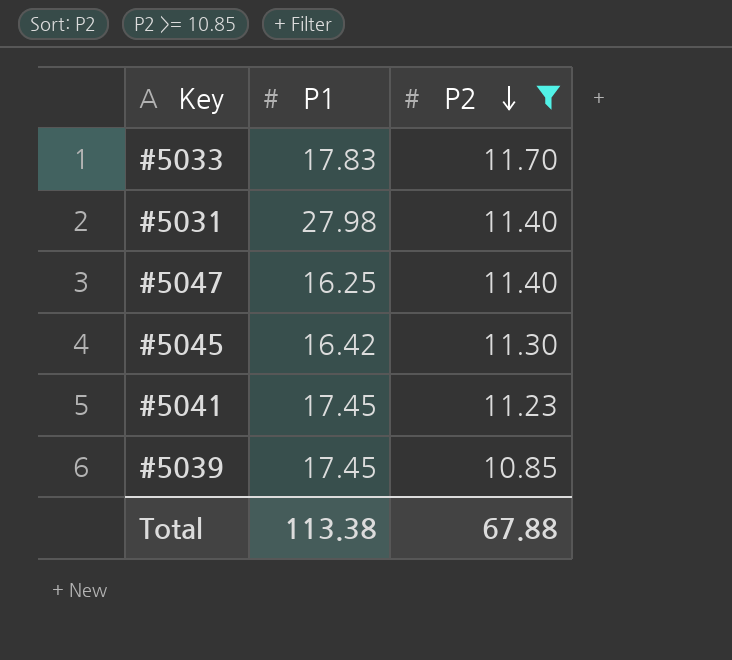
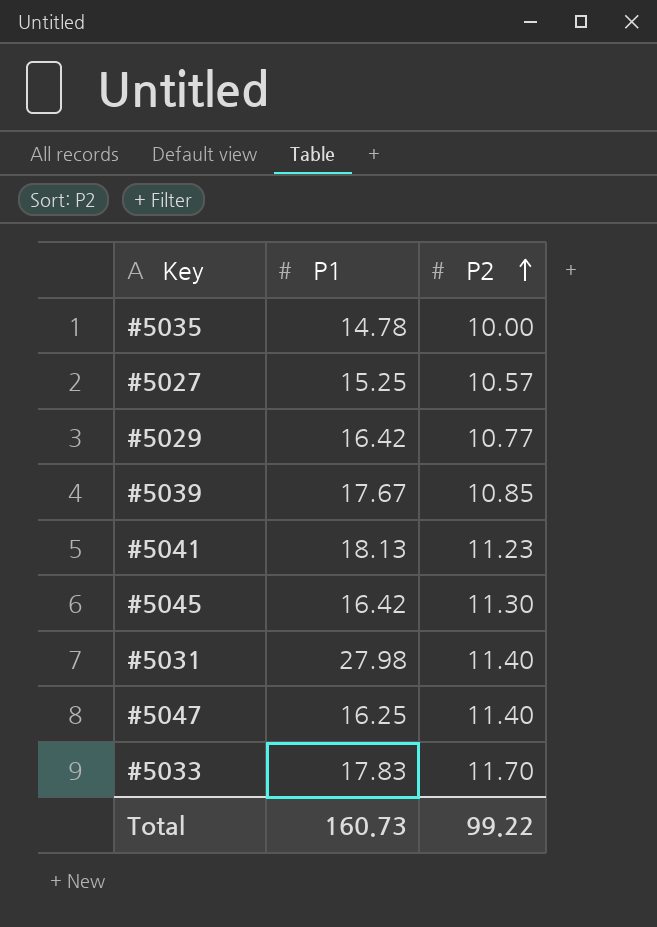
filter: P2 >= 10.85 -> none
row order: P2 descending -> P2 ascending
#5039 | P1: 17.45 -> 17.67
#5041 | P1: 17.45 -> 18.13
Total | P1: 113.38 -> 160.73
Total | P2: 67.88 -> 99.22

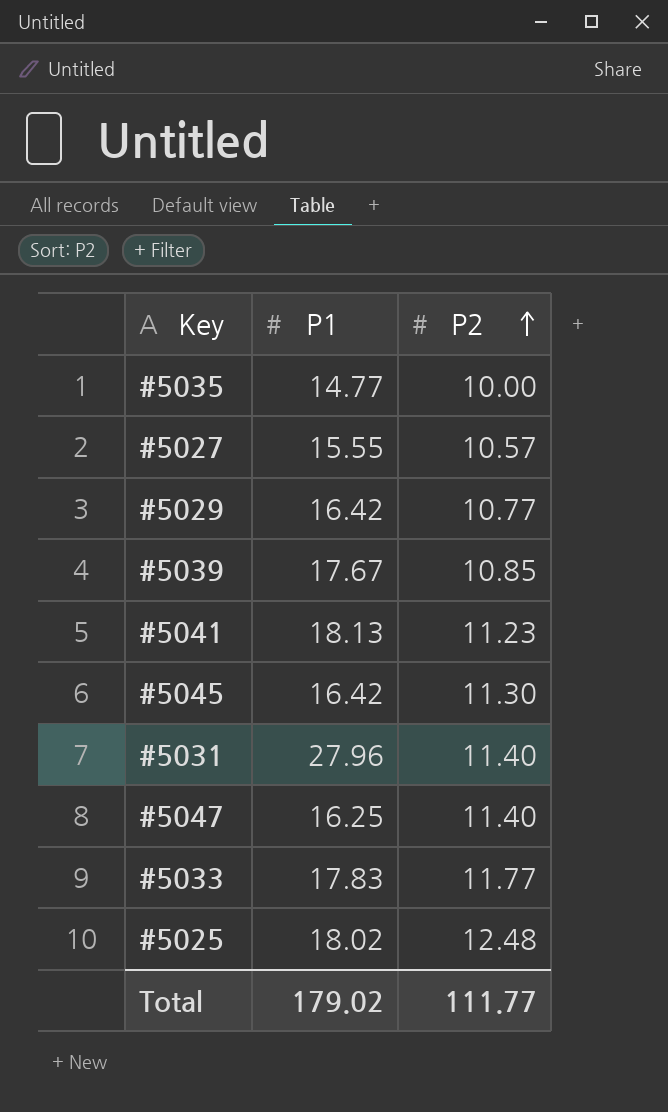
#5035 | P1: 14.78 -> 14.77
#5027 | P1: 15.25 -> 15.55
#5031 | P1: 27.98 -> 27.96
#5033 | P2: 11.70 -> 11.77
row #5025: none -> 18.02 | 12.48
Total | P1: 160.73 -> 179.02
Total | P2: 99.22 -> 111.77

